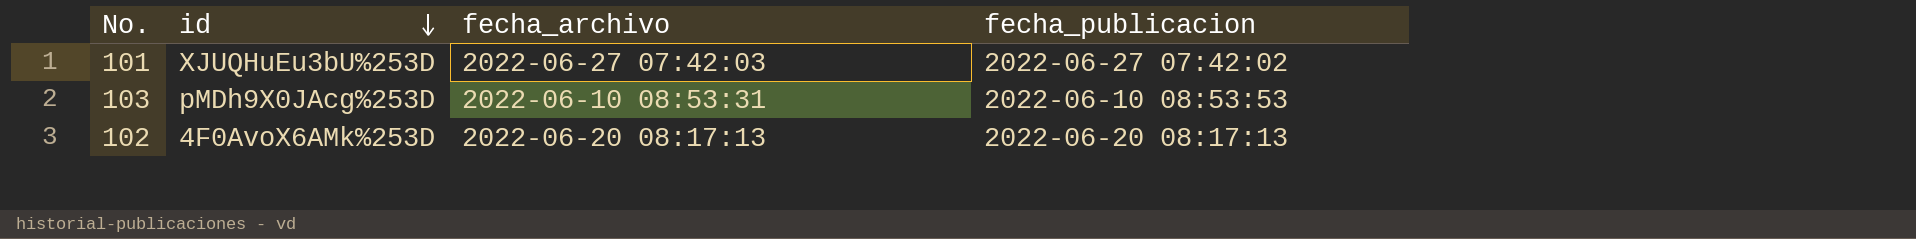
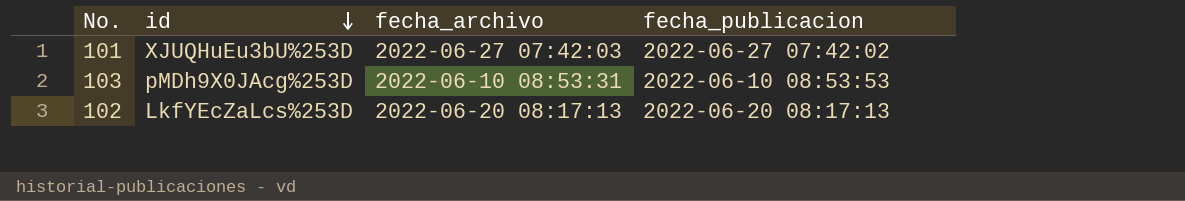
102 | id: 4F0AvoX6AMk%253D -> LkfYEcZaLcs%253D

